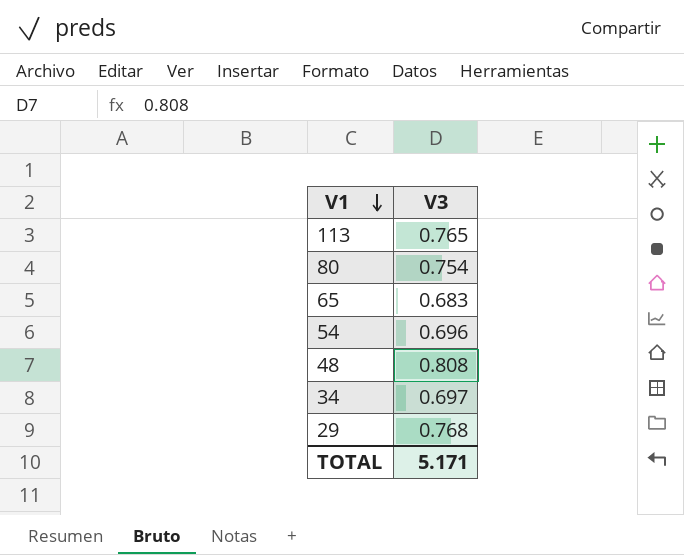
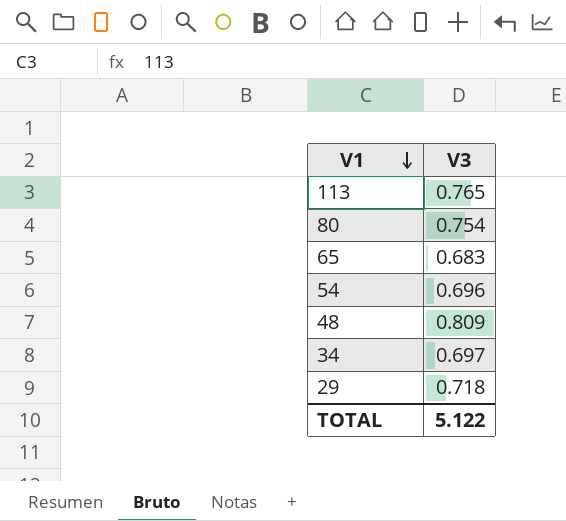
48 | V3: 0.808 -> 0.809
29 | V3: 0.768 -> 0.718
TOTAL | V3: 5.171 -> 5.122

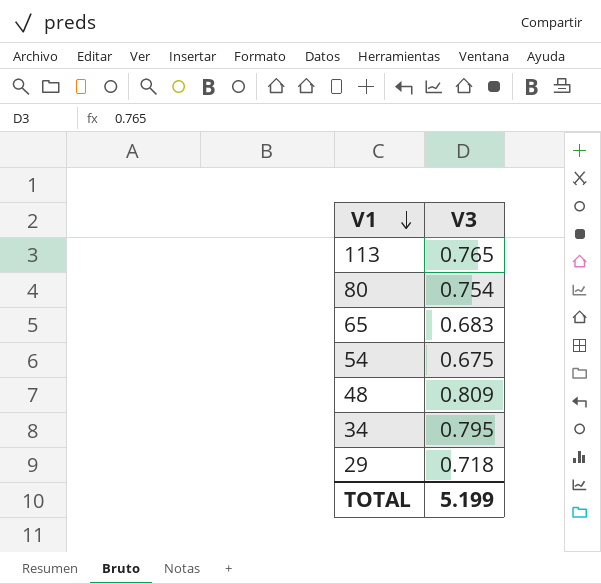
54 | V3: 0.696 -> 0.675
34 | V3: 0.697 -> 0.795
TOTAL | V3: 5.122 -> 5.199

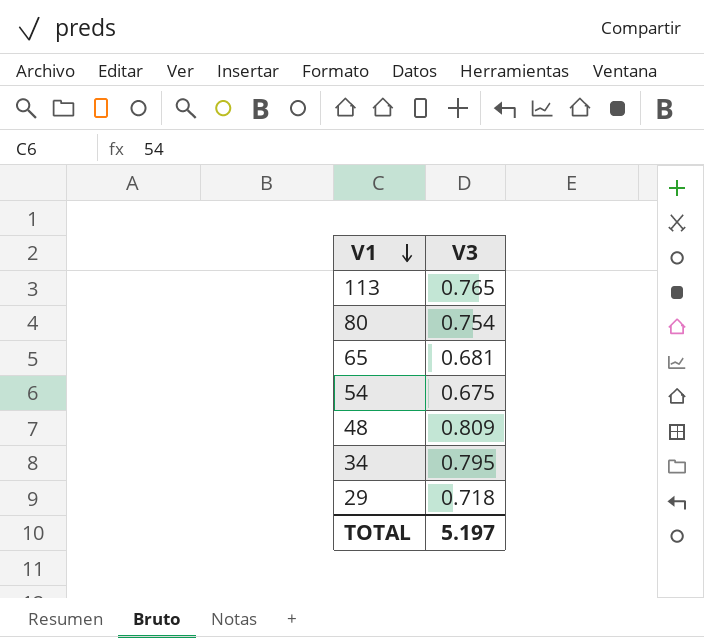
65 | V3: 0.683 -> 0.681
TOTAL | V3: 5.199 -> 5.197

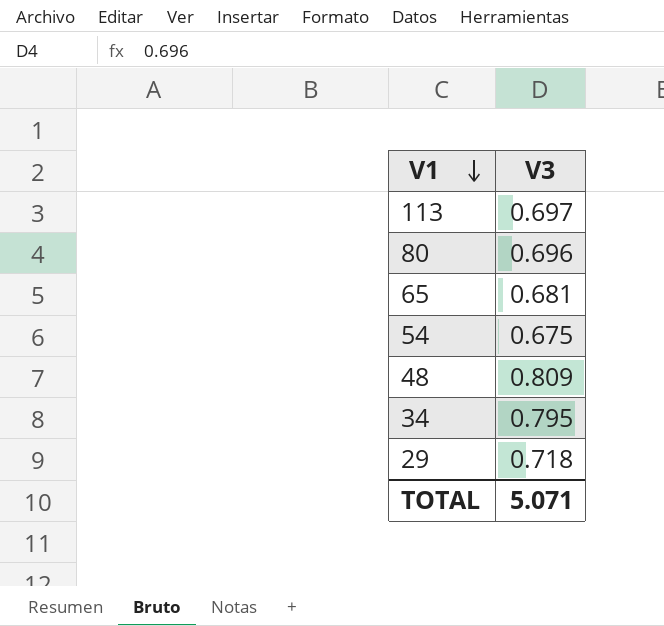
113 | V3: 0.765 -> 0.697
80 | V3: 0.754 -> 0.696
TOTAL | V3: 5.197 -> 5.071

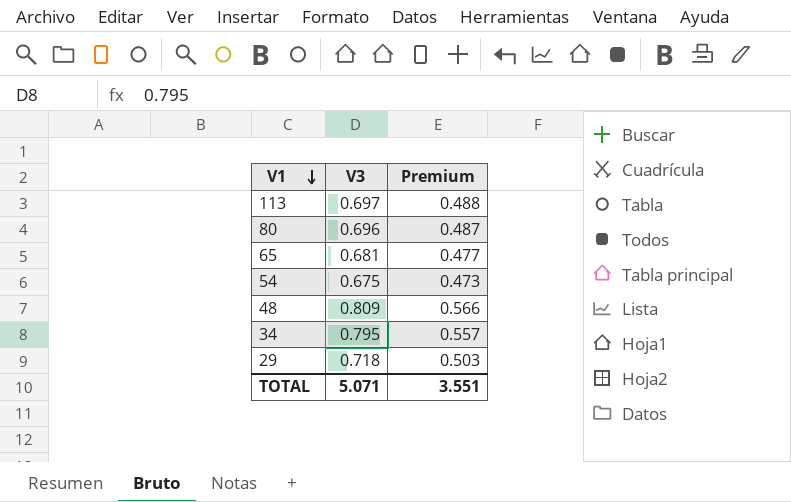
column Premium | formula: none -> [V3] * 0.7

